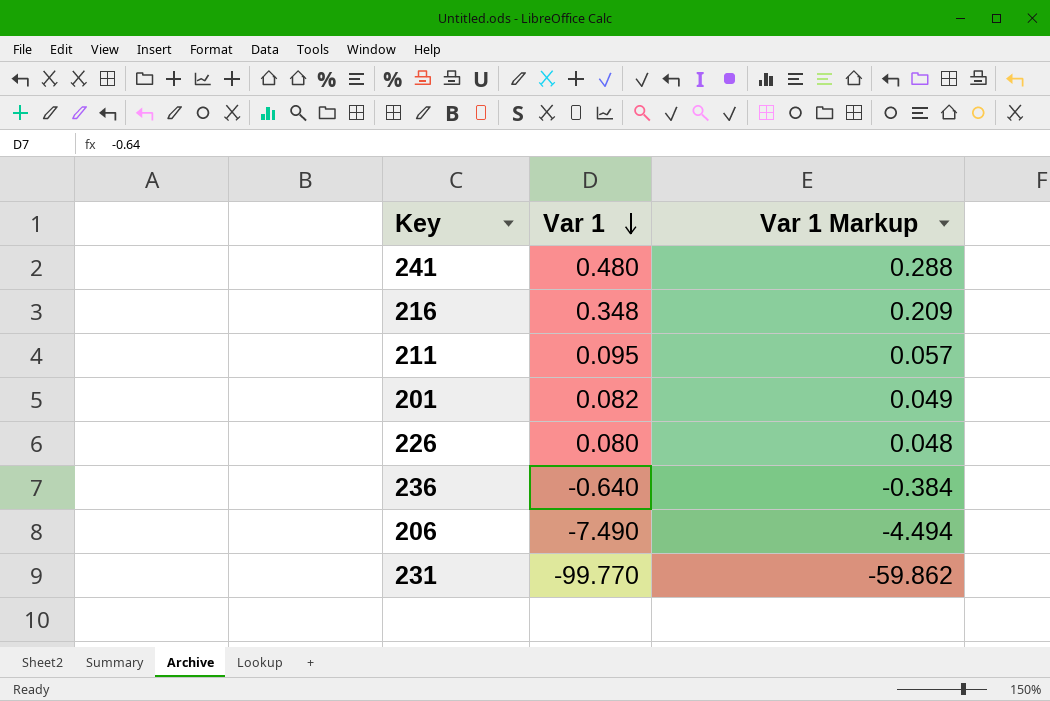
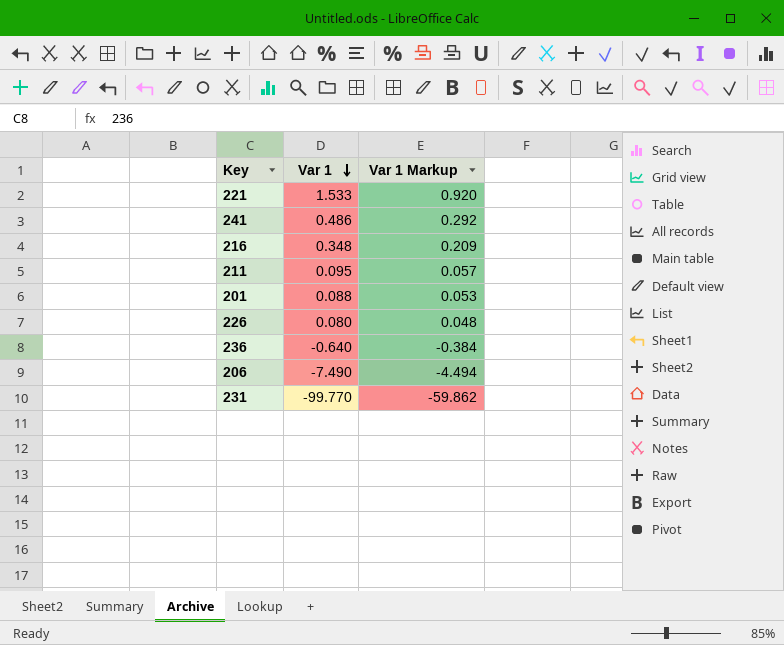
row 221: none -> 1.533 | 0.920
241 | Var 1: 0.480 -> 0.486
241 | Var 1 Markup: 0.288 -> 0.292
201 | Var 1: 0.082 -> 0.088
201 | Var 1 Markup: 0.049 -> 0.053

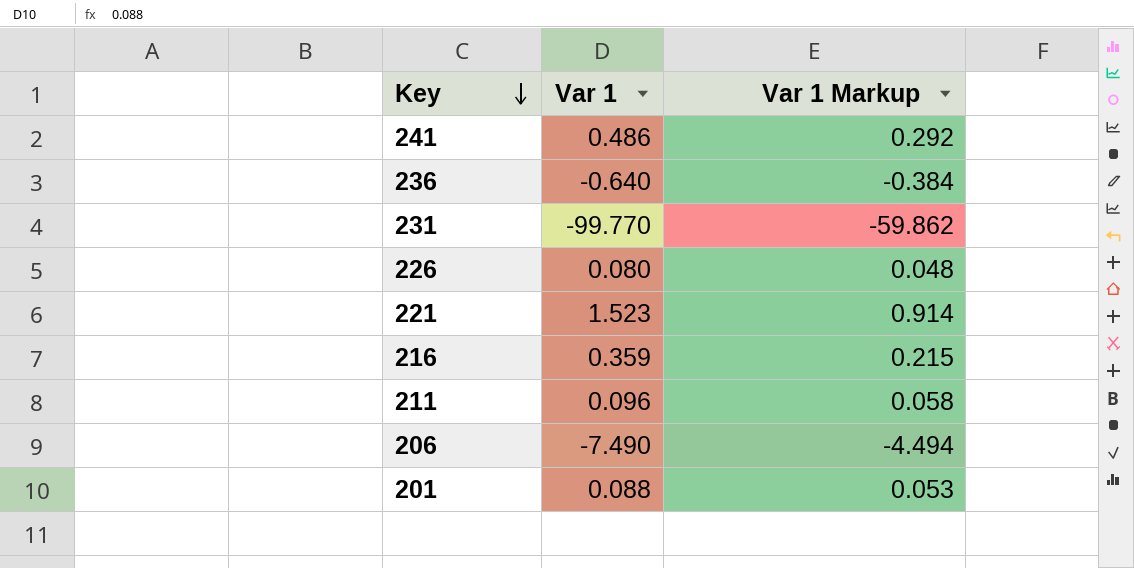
row order: Var 1 descending -> Key descending
221 | Var 1: 1.533 -> 1.523
221 | Var 1 Markup: 0.920 -> 0.914
216 | Var 1: 0.348 -> 0.359
216 | Var 1 Markup: 0.209 -> 0.215
211 | Var 1: 0.095 -> 0.096
211 | Var 1 Markup: 0.057 -> 0.058

